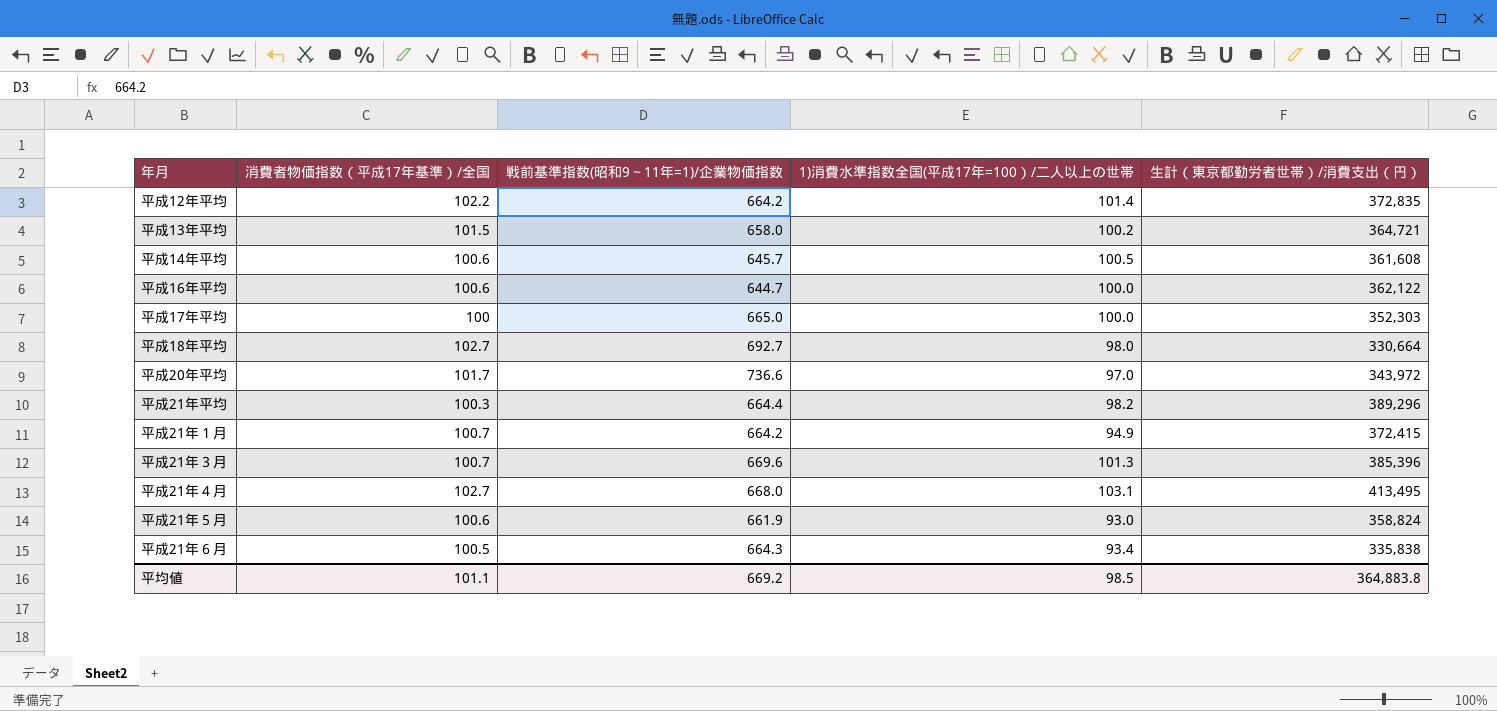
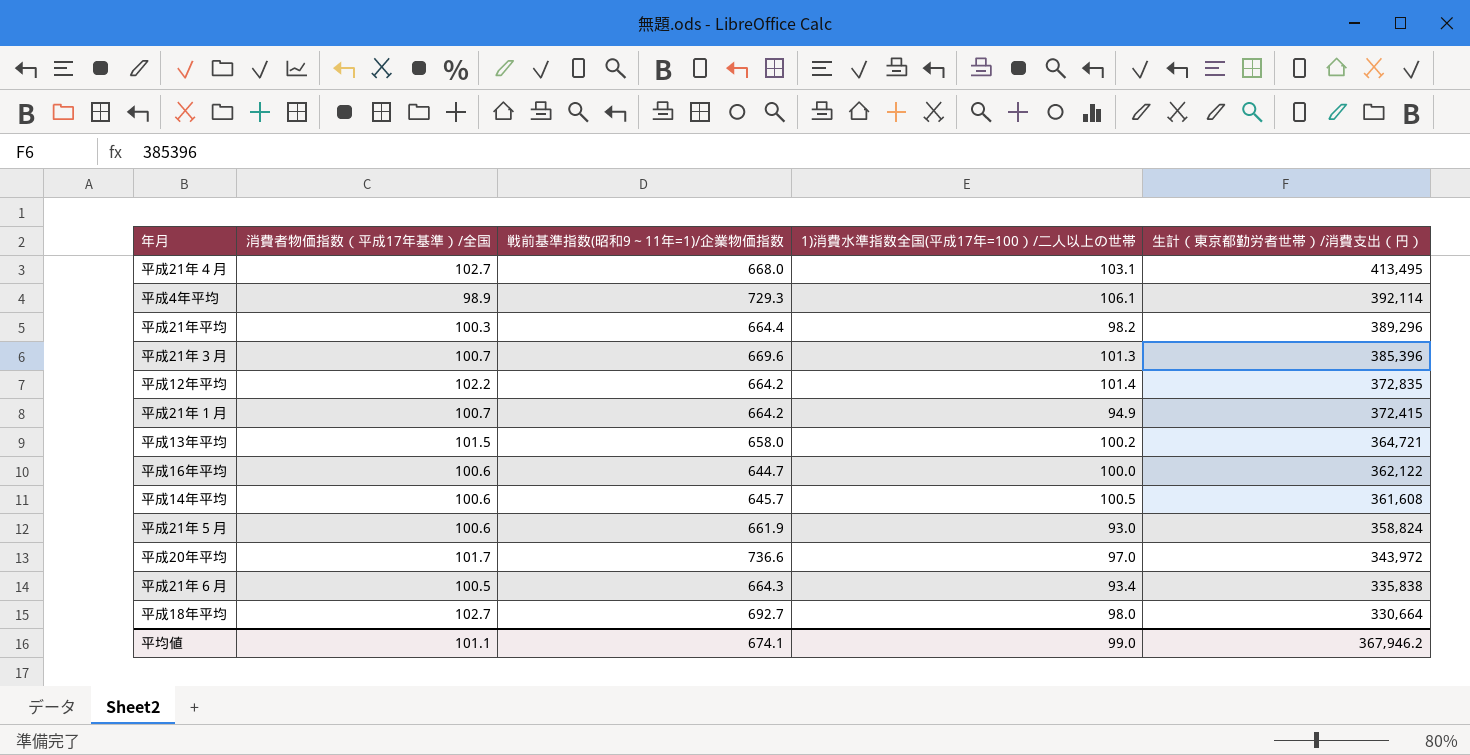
row order: none -> 生計（東京都勤労者世帯）/消費支出（円） descending
row 平成17年平均: 100 | 665.0 | 100.0 | 352,303 -> none
row 平成4年平均: none -> 98.9 | 729.3 | 106.1 | 392,114
平均値 | 戦前基準指数(昭和9～11年=1)/企業物価指数: 669.2 -> 674.1
平均値 | 1)消費水準指数全国(平成17年=100）/二人以上の世帯: 98.5 -> 99.0
平均値 | 生計（東京都勤労者世帯）/消費支出（円）: 364,883.8 -> 367,946.2

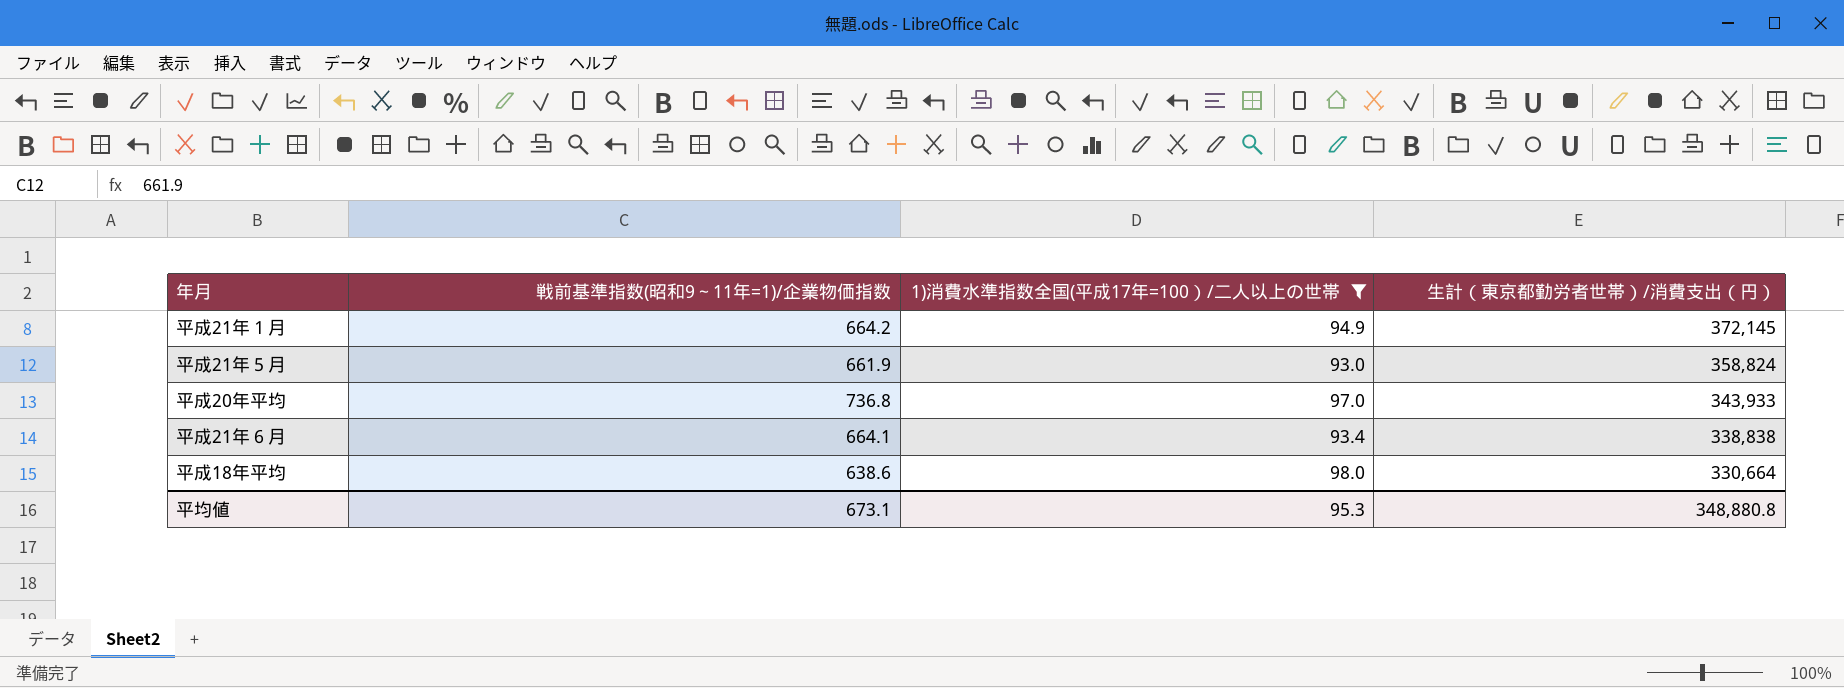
filter: none -> 1)消費水準指数全国(平成17年=100）/二人以上の世帯 <= 98.0
column 消費者物価指数（平成17年基準）/全国 | position: 2 -> none
平成21年１月 | 生計（東京都勤労者世帯）/消費支出（円）: 372,415 -> 372,145
平成20年平均 | 戦前基準指数(昭和9～11年=1)/企業物価指数: 736.6 -> 736.8
平成20年平均 | 生計（東京都勤労者世帯）/消費支出（円）: 343,972 -> 343,933
平成21年６月 | 戦前基準指数(昭和9～11年=1)/企業物価指数: 664.3 -> 664.1
平成21年６月 | 生計（東京都勤労者世帯）/消費支出（円）: 335,838 -> 338,838
平成18年平均 | 戦前基準指数(昭和9～11年=1)/企業物価指数: 692.7 -> 638.6
平均値 | 戦前基準指数(昭和9～11年=1)/企業物価指数: 674.1 -> 673.1
平均値 | 1)消費水準指数全国(平成17年=100）/二人以上の世帯: 99.0 -> 95.3
平均値 | 生計（東京都勤労者世帯）/消費支出（円）: 367,946.2 -> 348,880.8

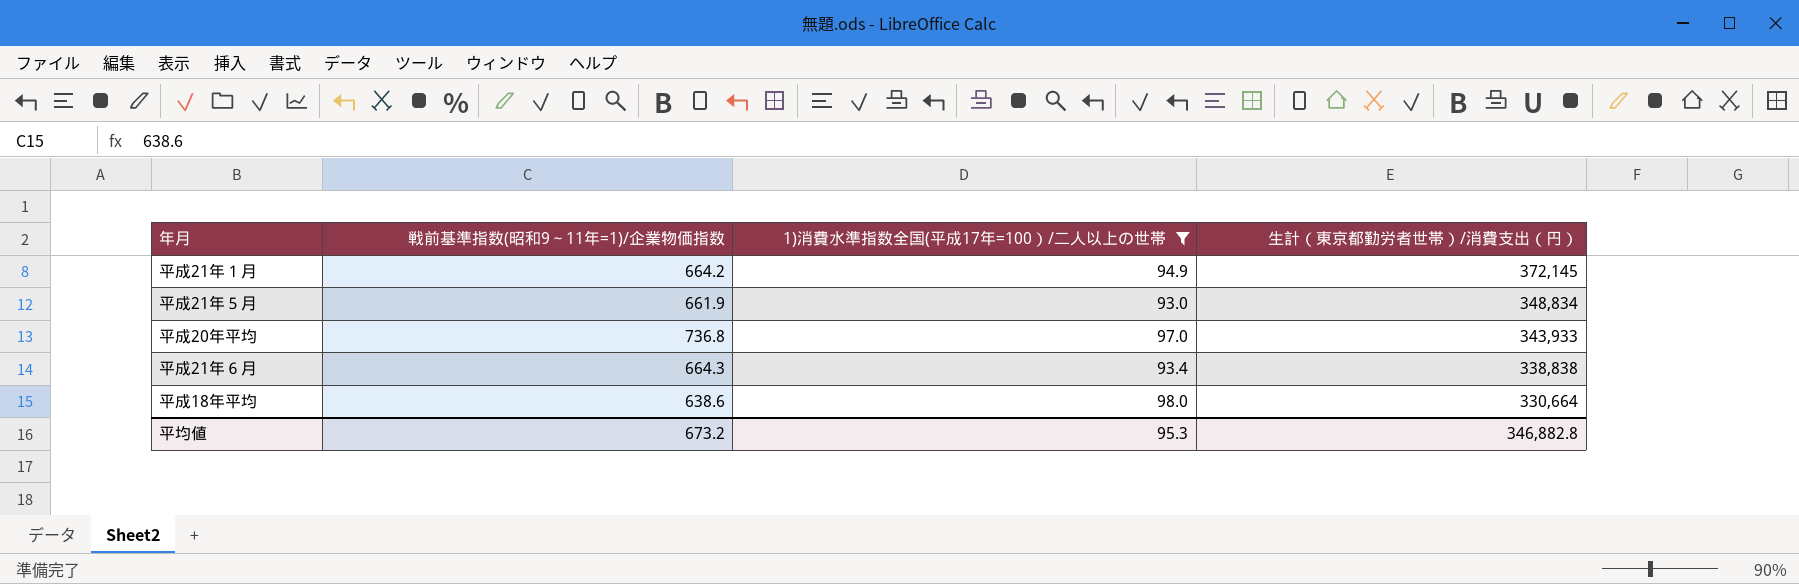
平成21年５月 | 生計（東京都勤労者世帯）/消費支出（円）: 358,824 -> 348,834
平成21年６月 | 戦前基準指数(昭和9～11年=1)/企業物価指数: 664.1 -> 664.3
平均値 | 戦前基準指数(昭和9～11年=1)/企業物価指数: 673.1 -> 673.2
平均値 | 生計（東京都勤労者世帯）/消費支出（円）: 348,880.8 -> 346,882.8

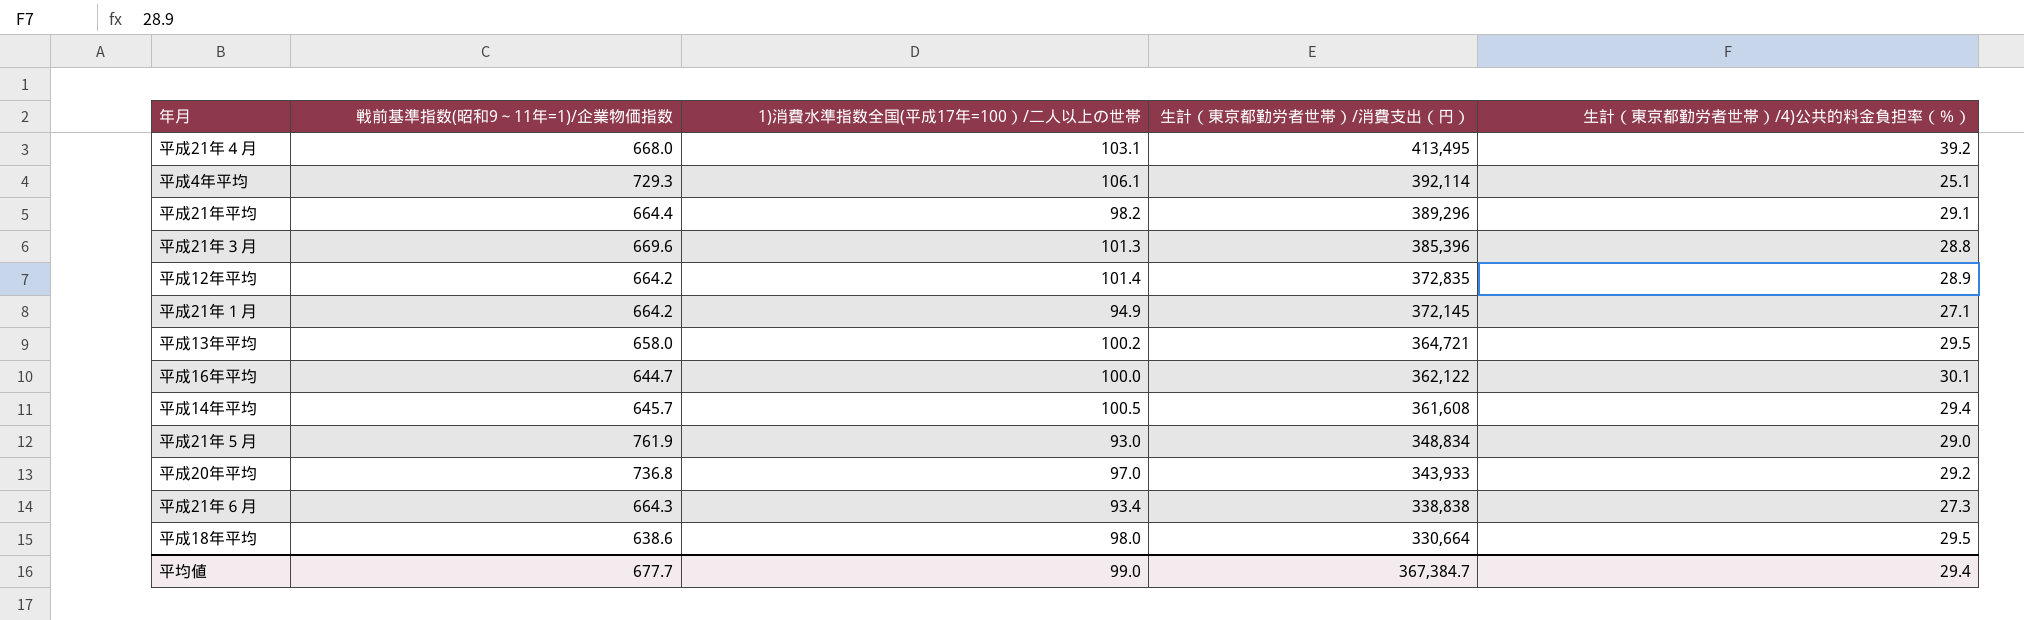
filter: 1)消費水準指数全国(平成17年=100）/二人以上の世帯 <= 98.0 -> none
column 生計（東京都勤労者世帯）/4)公共的料金負担率（％） | position: none -> 5
平成21年５月 | 戦前基準指数(昭和9～11年=1)/企業物価指数: 661.9 -> 761.9
平均値 | 戦前基準指数(昭和9～11年=1)/企業物価指数: 673.2 -> 677.7
平均値 | 1)消費水準指数全国(平成17年=100）/二人以上の世帯: 95.3 -> 99.0
平均値 | 生計（東京都勤労者世帯）/消費支出（円）: 346,882.8 -> 367,384.7

